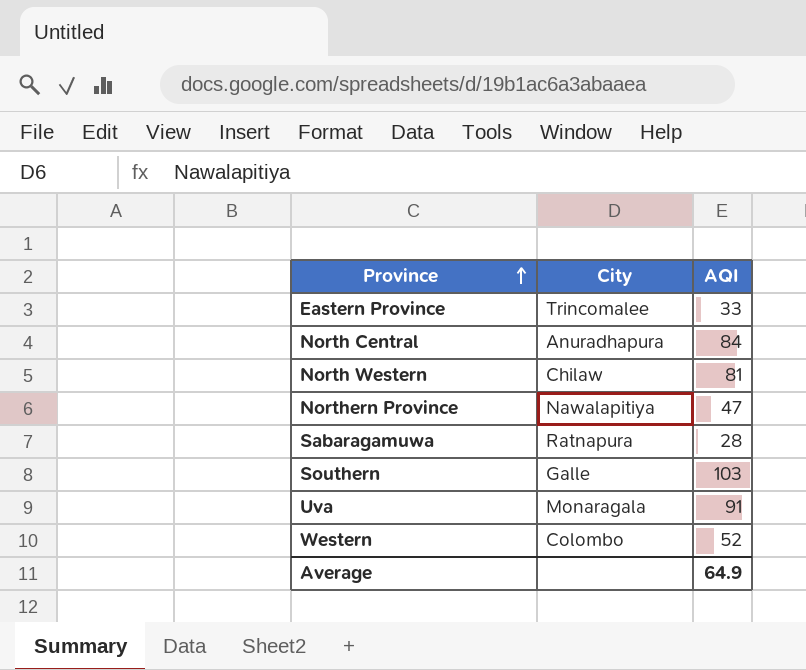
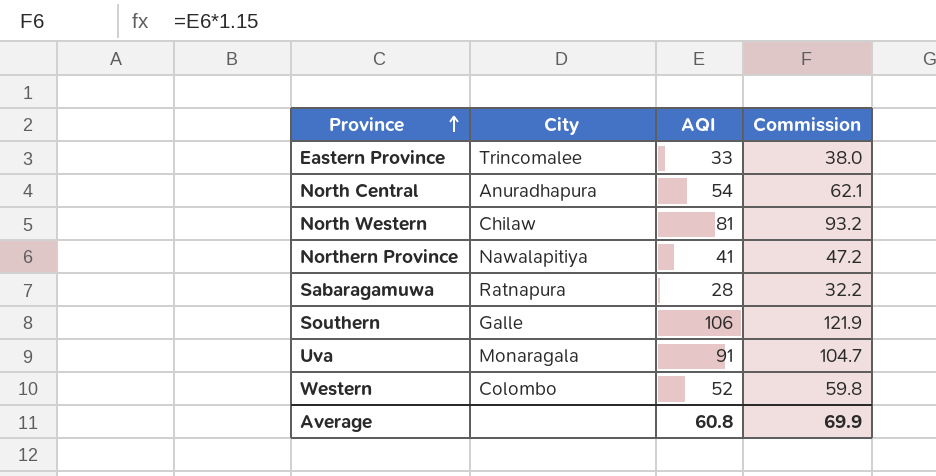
column Commission | formula: none -> [AQI] * 1.15
North Central | AQI: 84 -> 54
Northern Province | AQI: 47 -> 41
Southern | AQI: 103 -> 106
Average | AQI: 64.9 -> 60.8

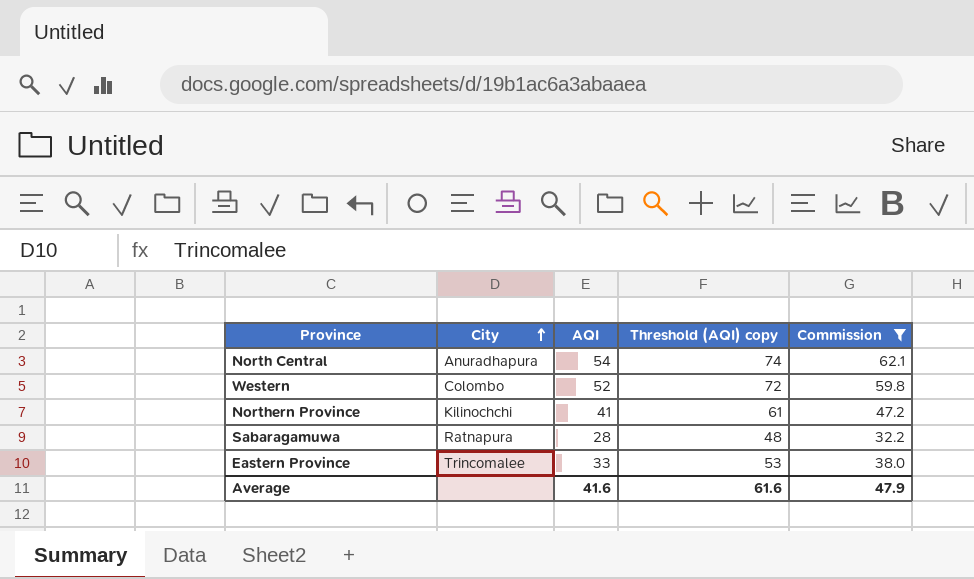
filter: none -> Commission <= 62.1
row order: Province ascending -> City ascending
column Threshold (AQI) copy | formula: none -> [AQI] + 20
Northern Province | City: Nawalapitiya -> Kilinochchi
Average | AQI: 60.8 -> 41.6
Average | Commission: 69.9 -> 47.9

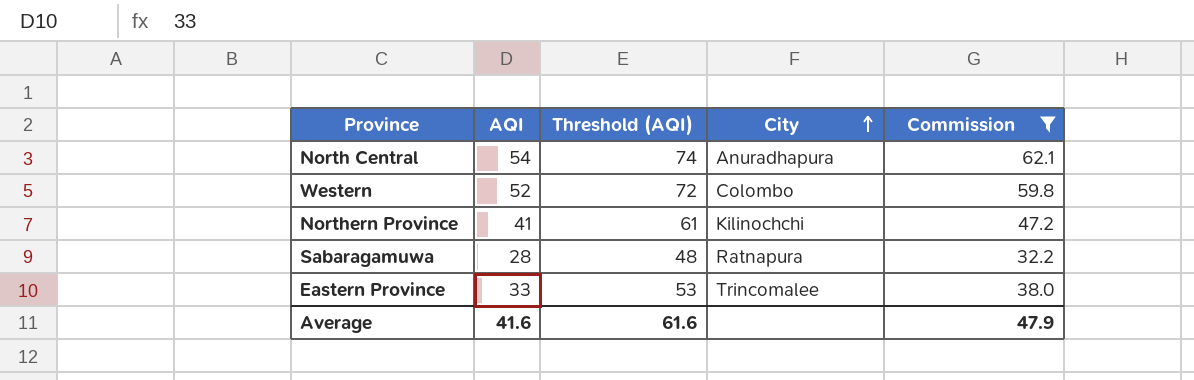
column name: Threshold (AQI) copy -> Threshold (AQI)
column City | position: 2 -> 4

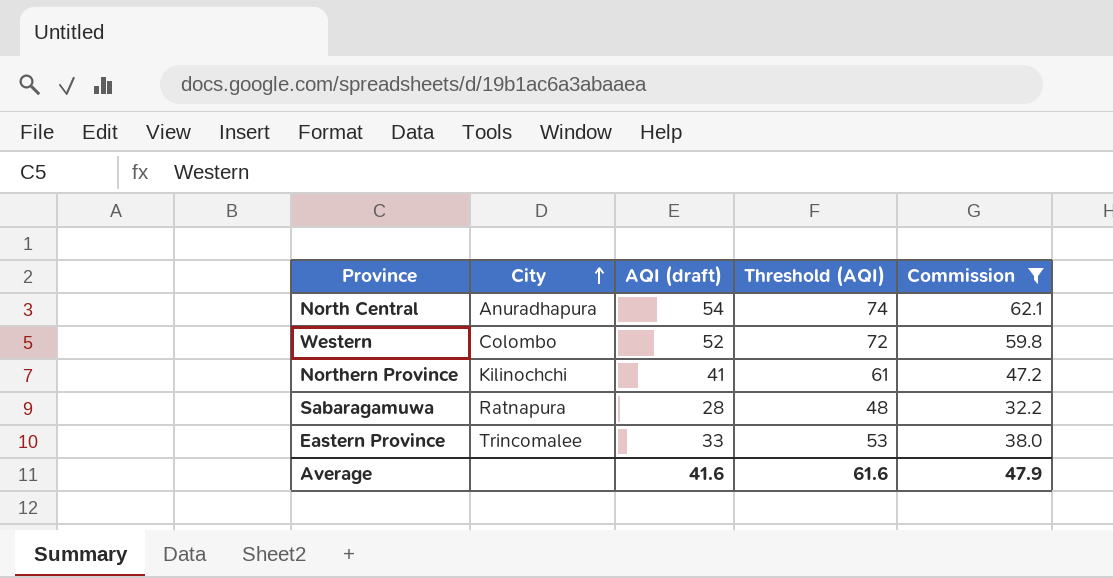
column City | position: 4 -> 2
column name: AQI -> AQI (draft)

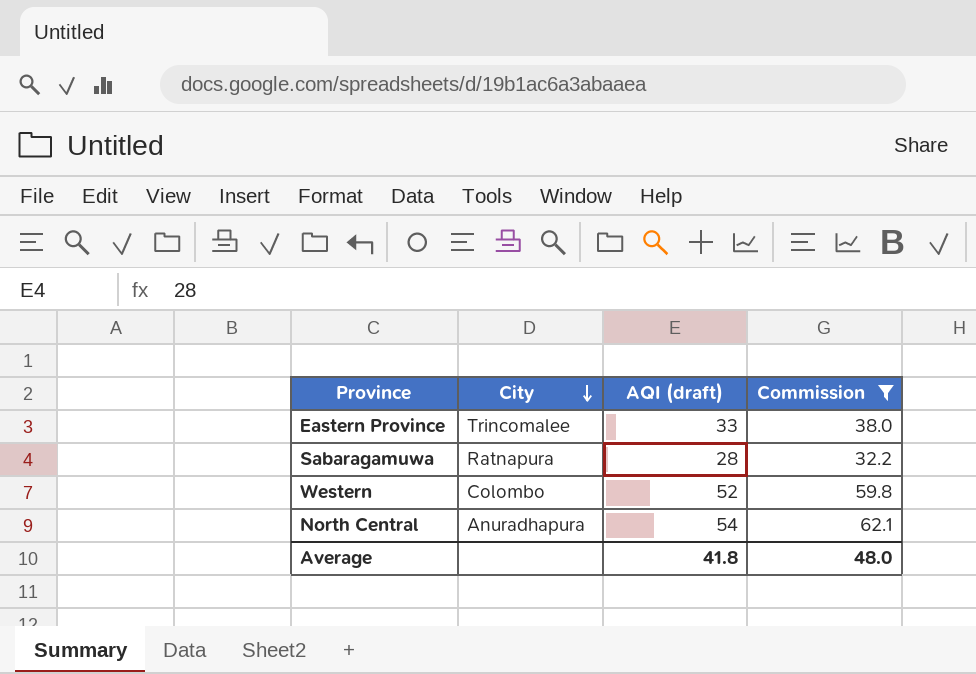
row order: City ascending -> City descending
column Threshold (AQI) | formula: [AQI (draft)] + 20 -> none
row Northern Province: Kilinochchi | 41 | 61 | 47.2 -> none
Average | AQI (draft): 41.6 -> 41.8
Average | Commission: 47.9 -> 48.0

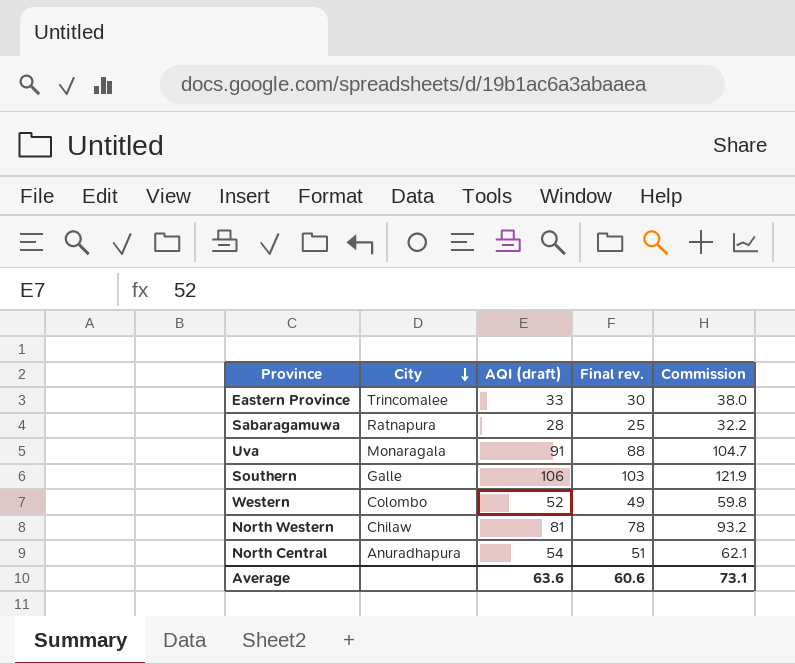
filter: Commission <= 62.1 -> none
column Final rev. | formula: none -> [AQI (draft)] - 3
Average | AQI (draft): 41.8 -> 63.6
Average | Commission: 48.0 -> 73.1

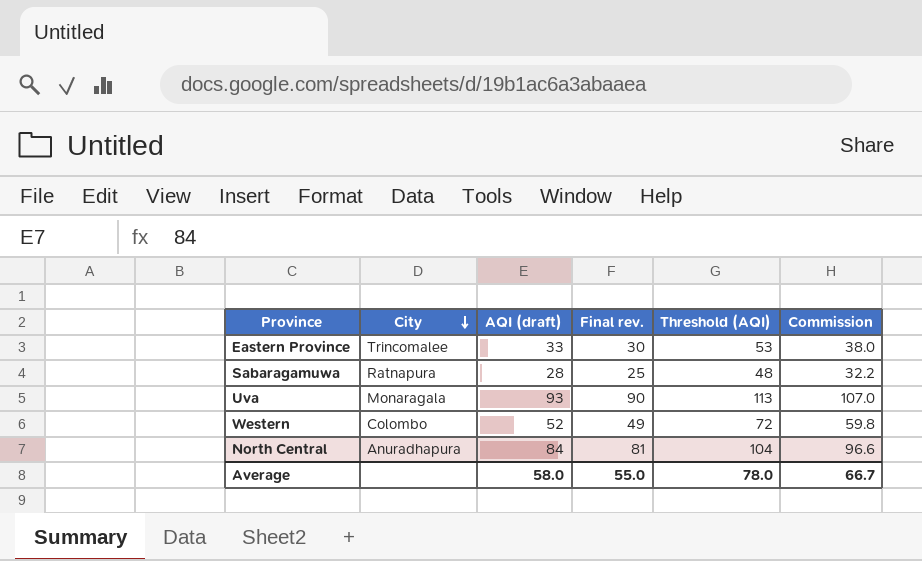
column Threshold (AQI) | formula: none -> [AQI (draft)] + 20
row Southern: Galle | 106 | 103 | 121.9 -> none
row North Western: Chilaw | 81 | 78 | 93.2 -> none
Uva | AQI (draft): 91 -> 93
Uva | Final rev.: 88 -> 90
Uva | Commission: 104.7 -> 107.0
North Central | AQI (draft): 54 -> 84
North Central | Final rev.: 51 -> 81
North Central | Commission: 62.1 -> 96.6
Average | AQI (draft): 63.6 -> 58.0
Average | Final rev.: 60.6 -> 55.0
Average | Commission: 73.1 -> 66.7

